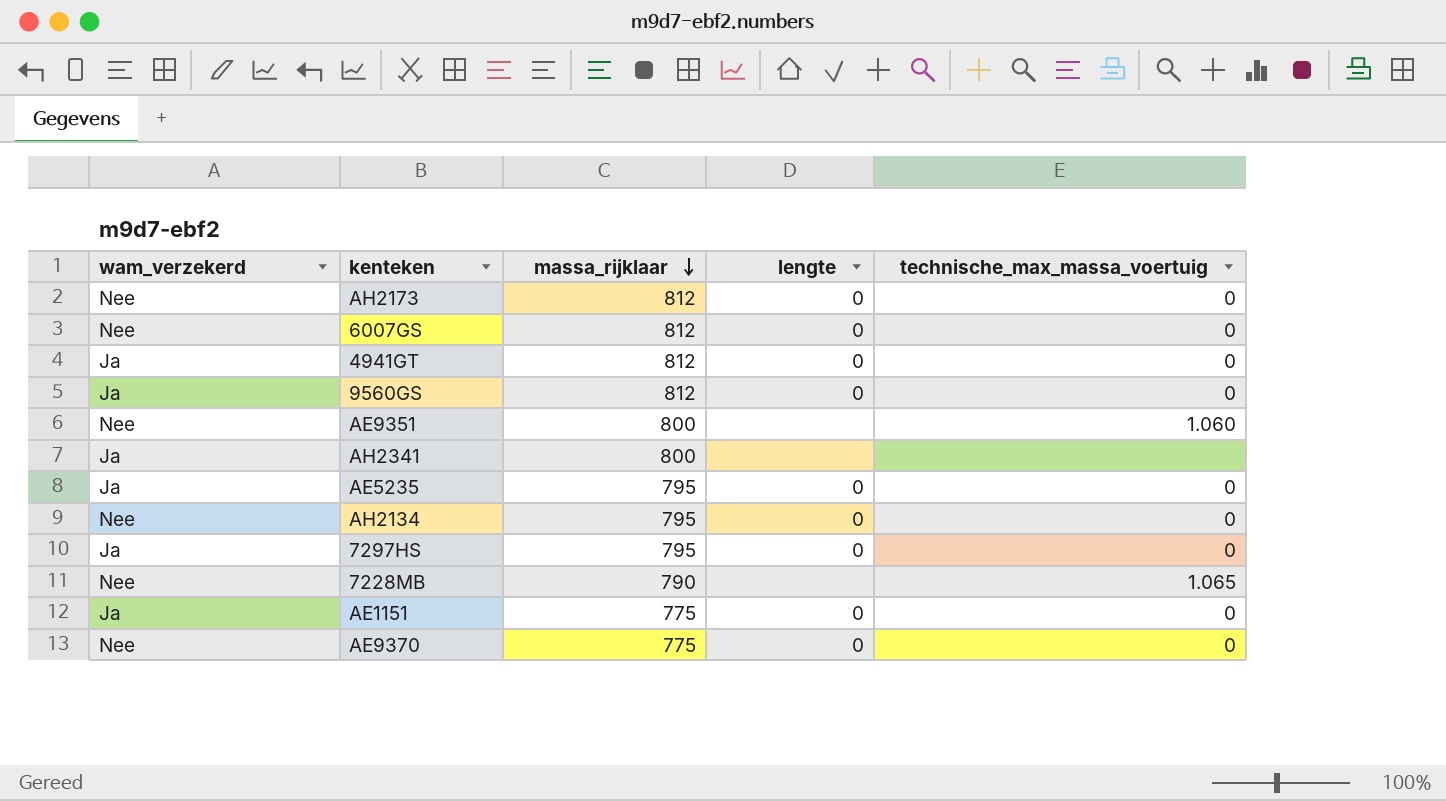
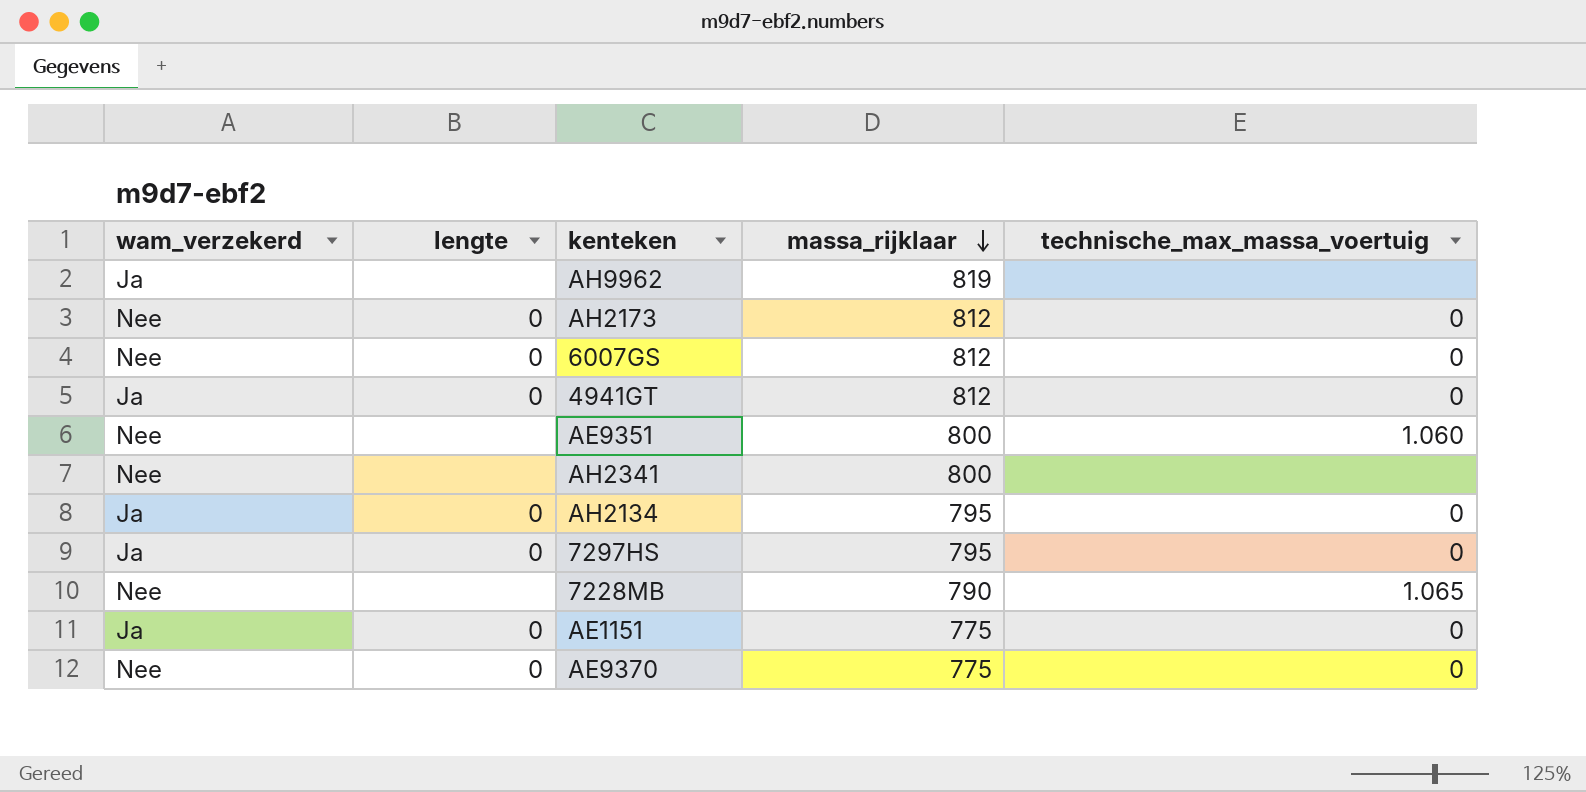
column lengte | position: 4 -> 2
row 9560GS: Ja | 812 | 0 | 0 -> none
row AE5235: Ja | 795 | 0 | 0 -> none
row AH9962: none -> Ja | none | 819 | none
AH2341 | wam_verzekerd: Ja -> Nee
AH2134 | wam_verzekerd: Nee -> Ja

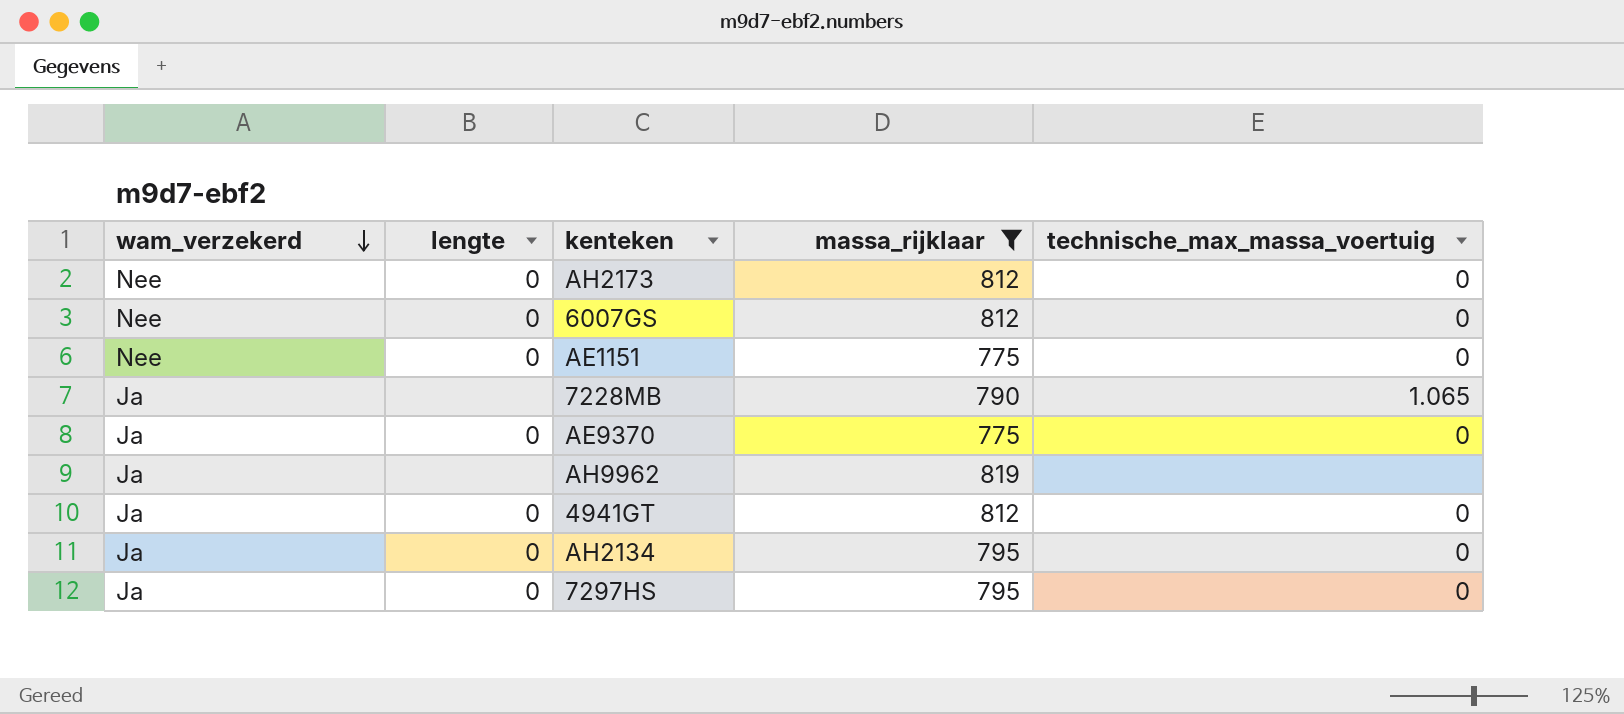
filter: none -> massa_rijklaar != 800
row order: massa_rijklaar descending -> wam_verzekerd descending
AE1151 | wam_verzekerd: Ja -> Nee
7228MB | wam_verzekerd: Nee -> Ja
AE9370 | wam_verzekerd: Nee -> Ja

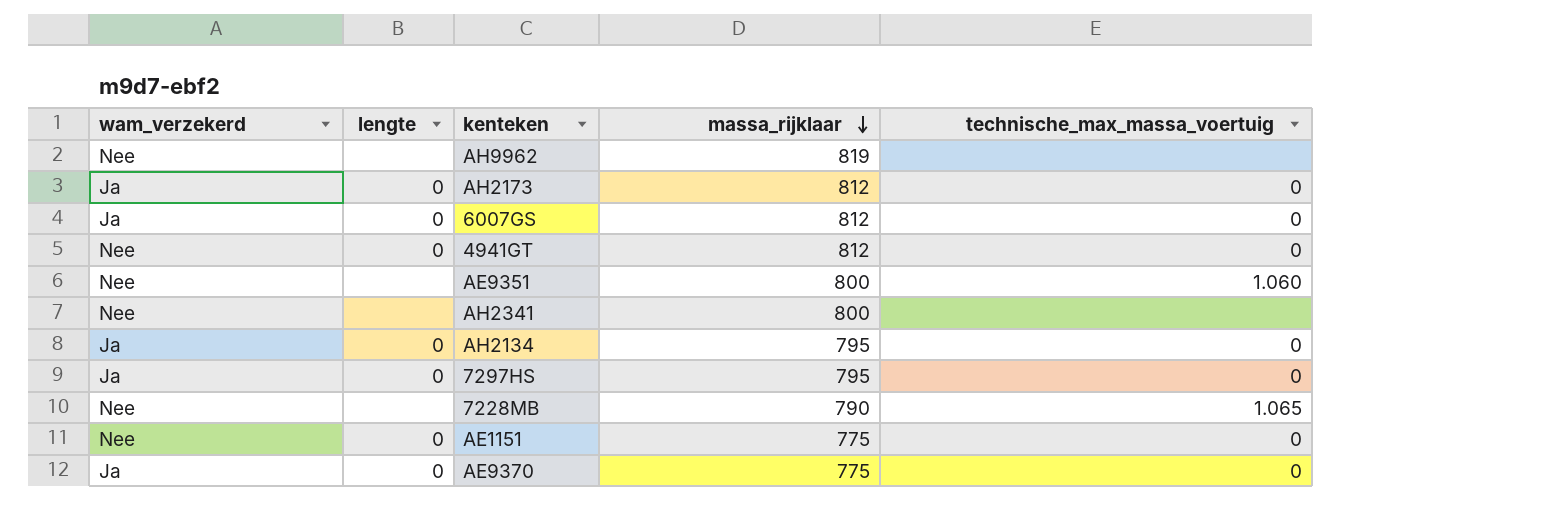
filter: massa_rijklaar != 800 -> none
row order: wam_verzekerd descending -> massa_rijklaar descending
AH9962 | wam_verzekerd: Ja -> Nee
AH2173 | wam_verzekerd: Nee -> Ja
6007GS | wam_verzekerd: Nee -> Ja
4941GT | wam_verzekerd: Ja -> Nee
7228MB | wam_verzekerd: Ja -> Nee

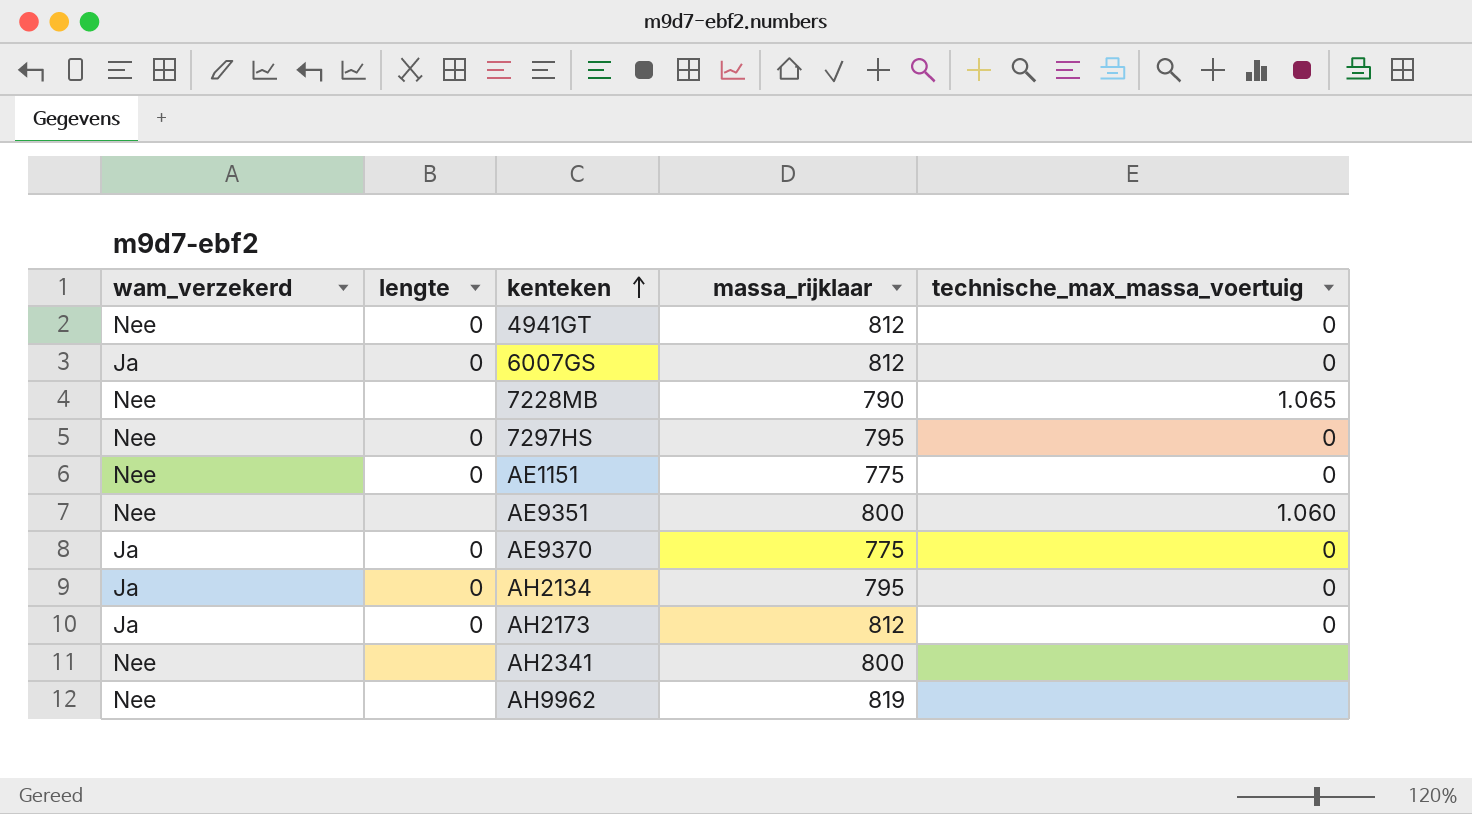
row order: massa_rijklaar descending -> kenteken ascending
7297HS | wam_verzekerd: Ja -> Nee

